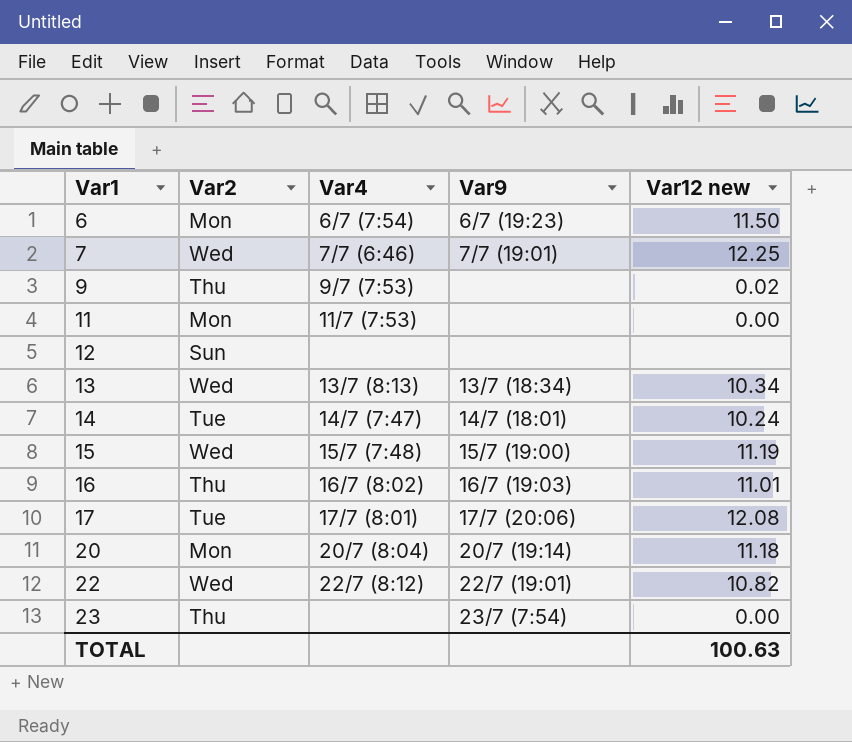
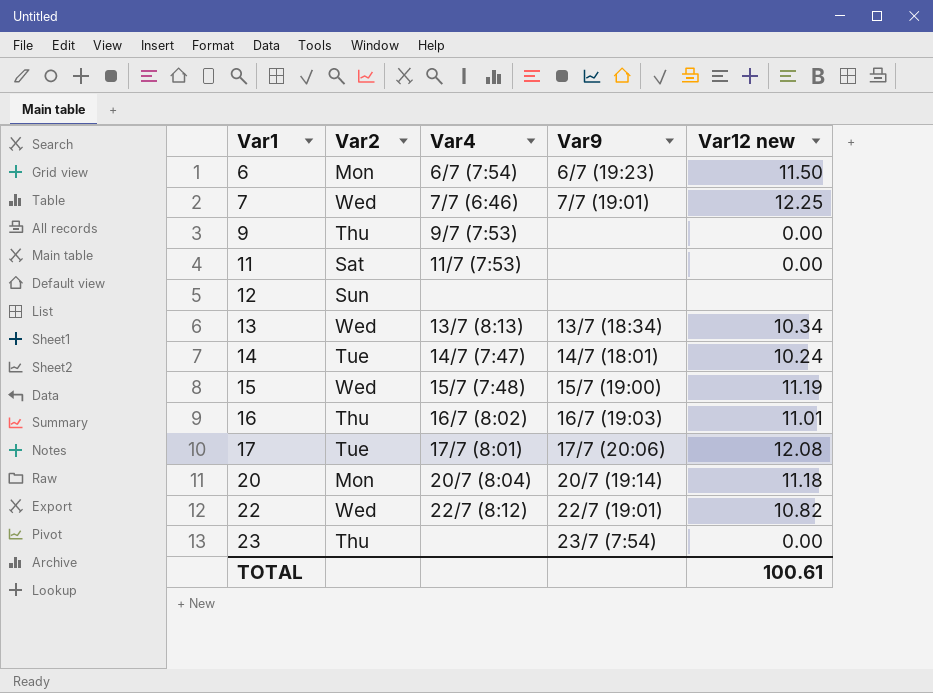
9 | Var12 new: 0.02 -> 0.00
11 | Var2: Mon -> Sat
TOTAL | Var12 new: 100.63 -> 100.61

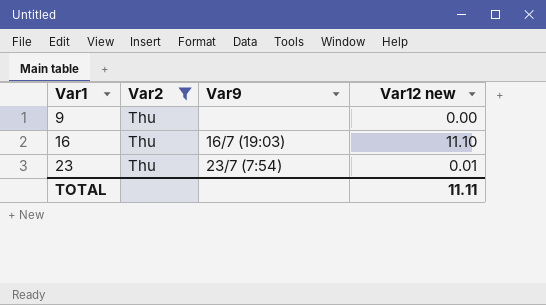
filter: none -> Var2 = Thu
column Var4 | position: 3 -> none
16 | Var12 new: 11.01 -> 11.10
23 | Var12 new: 0.00 -> 0.01
TOTAL | Var12 new: 100.61 -> 11.11

